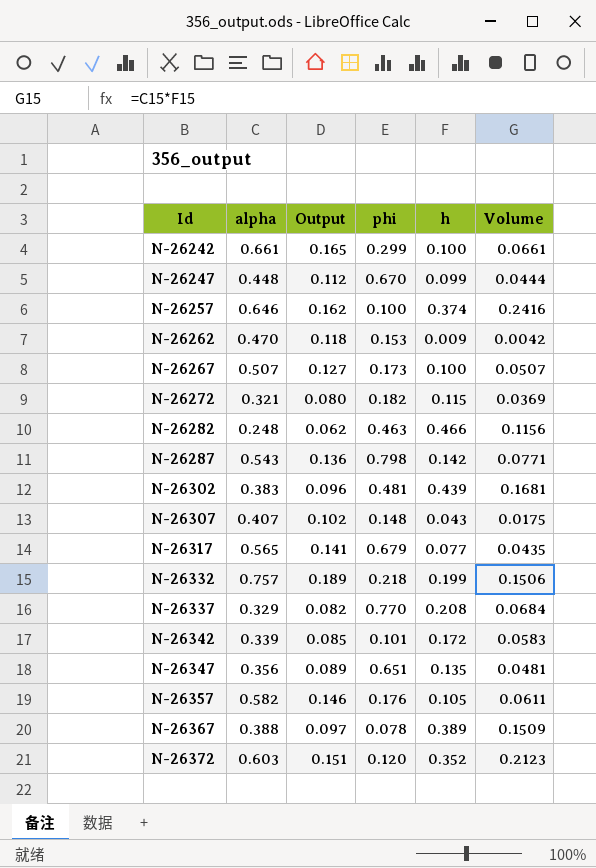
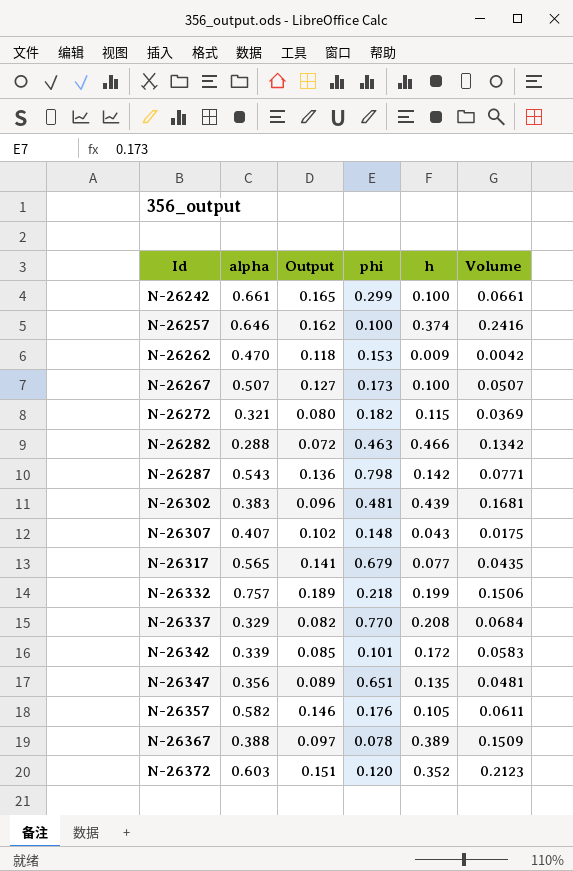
row N-26247: 0.448 | 0.112 | 0.670 | 0.099 | 0.0444 -> none
N-26282 | alpha: 0.248 -> 0.288
N-26282 | Output: 0.062 -> 0.072
N-26282 | Volume: 0.1156 -> 0.1342

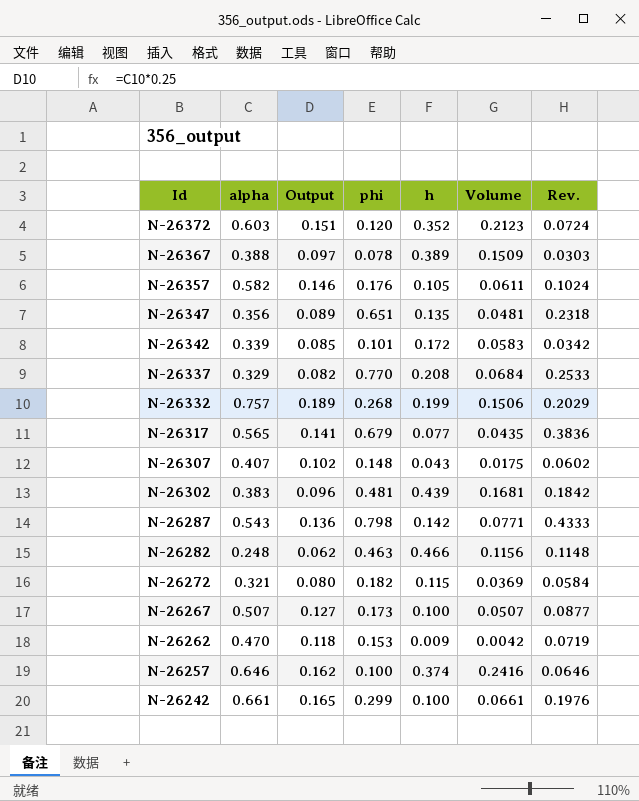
row order: Id ascending -> Id descending
column Rev. | formula: none -> [alpha] * [phi]
N-26332 | phi: 0.218 -> 0.268
N-26282 | alpha: 0.288 -> 0.248
N-26282 | Output: 0.072 -> 0.062
N-26282 | Volume: 0.1342 -> 0.1156

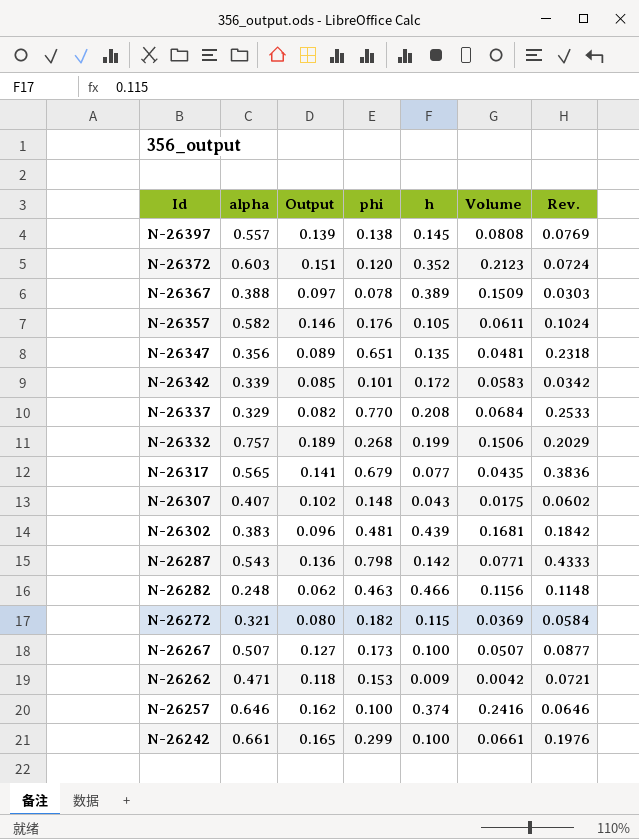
row N-26397: none -> 0.557 | 0.139 | 0.138 | 0.145 | 0.0808 | 0.0769
N-26262 | alpha: 0.470 -> 0.471
N-26262 | Rev.: 0.0719 -> 0.0721

